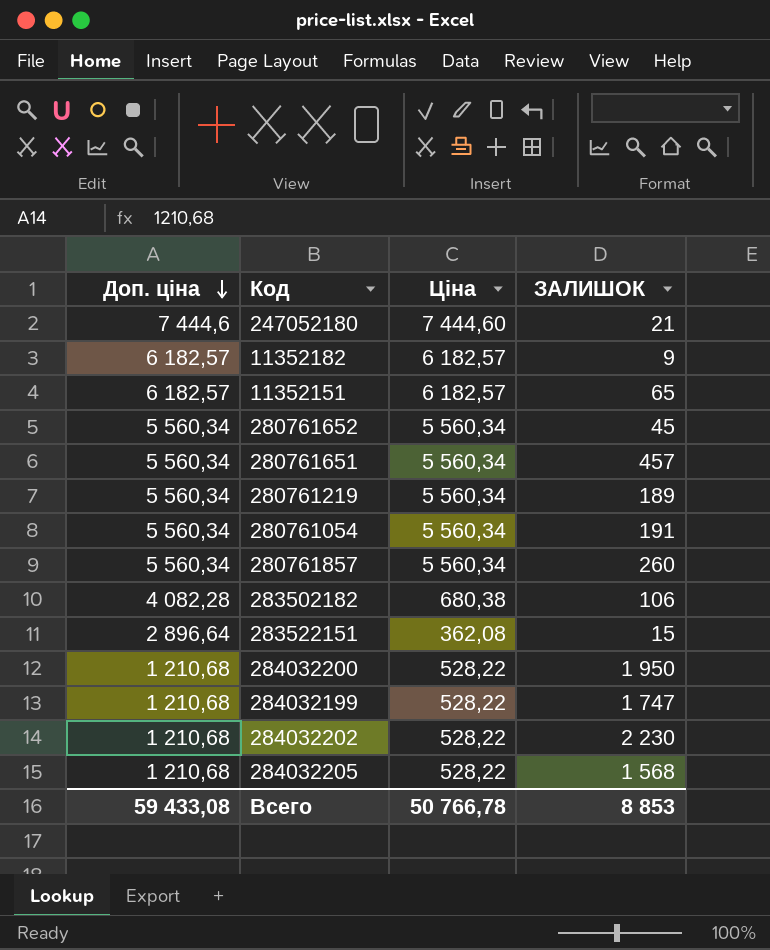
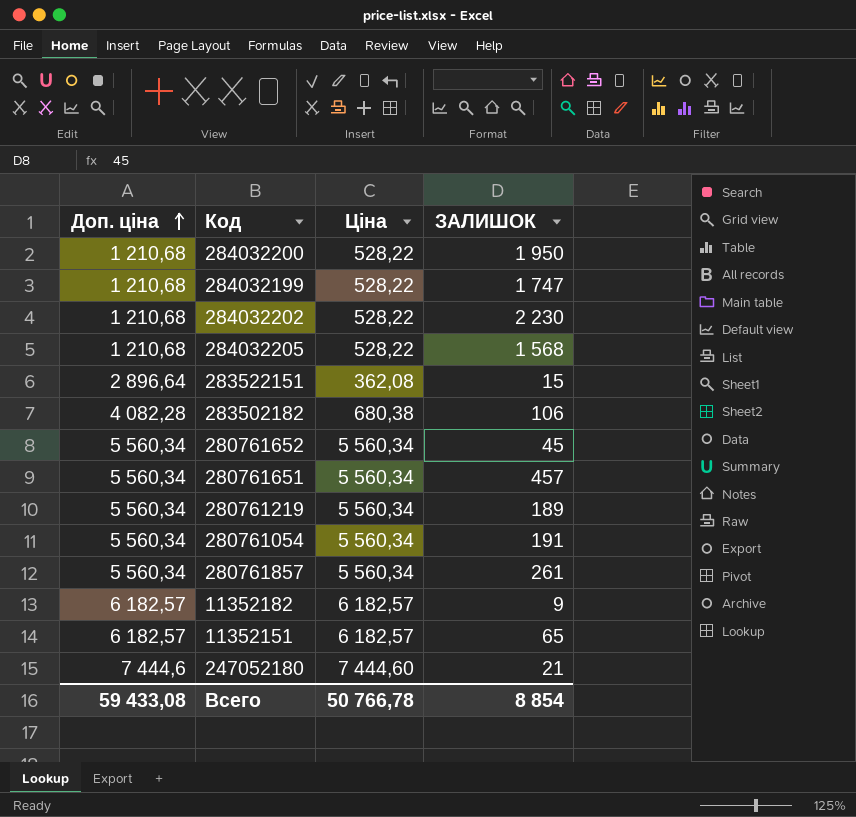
row order: Доп. ціна descending -> Доп. ціна ascending
280761857 | ЗАЛИШОК: 260 -> 261
Всего | ЗАЛИШОК: 8 853 -> 8 854

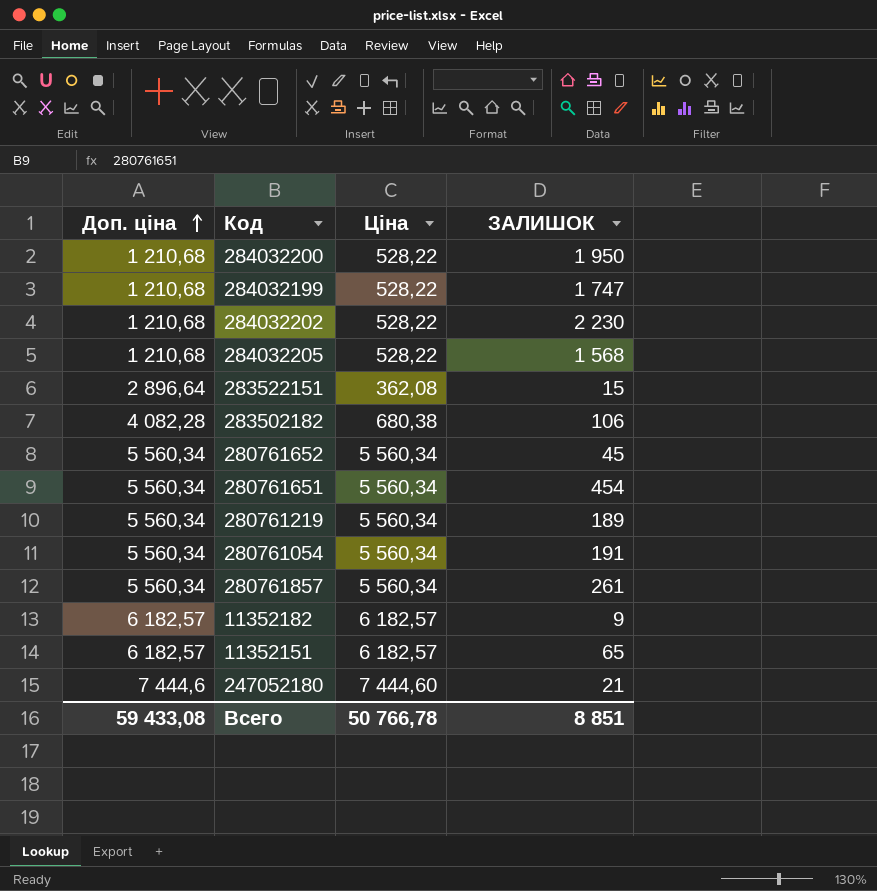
280761651 | ЗАЛИШОК: 457 -> 454
Всего | ЗАЛИШОК: 8 854 -> 8 851

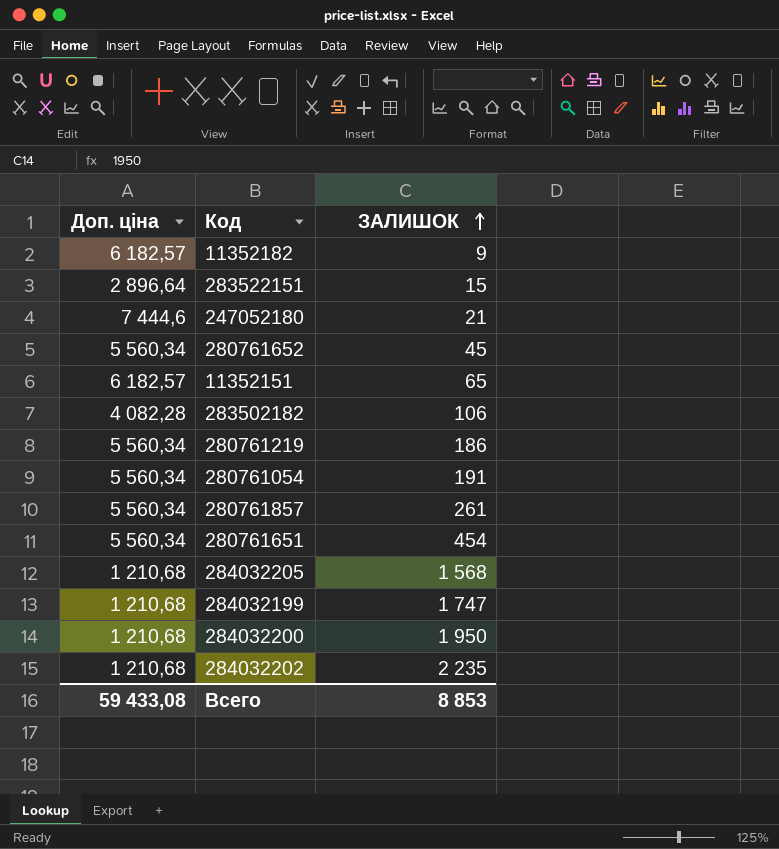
row order: Доп. ціна ascending -> ЗАЛИШОК ascending
column Ціна | position: 3 -> none
280761219 | ЗАЛИШОК: 189 -> 186
284032202 | ЗАЛИШОК: 2 230 -> 2 235
Всего | ЗАЛИШОК: 8 851 -> 8 853

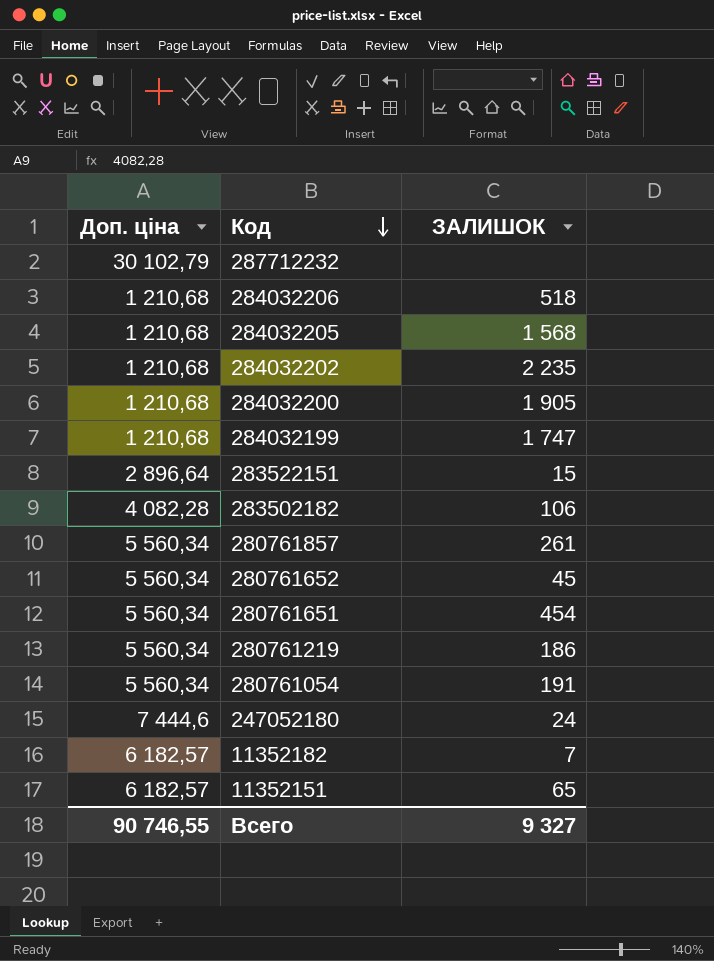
row order: ЗАЛИШОК ascending -> Код descending
row 287712232: none -> 30 102,79 | none
row 284032206: none -> 1 210,68 | 518
284032200 | ЗАЛИШОК: 1 950 -> 1 905
247052180 | ЗАЛИШОК: 21 -> 24
11352182 | ЗАЛИШОК: 9 -> 7
Всего | Доп. ціна: 59 433,08 -> 90 746,55
Всего | ЗАЛИШОК: 8 853 -> 9 327

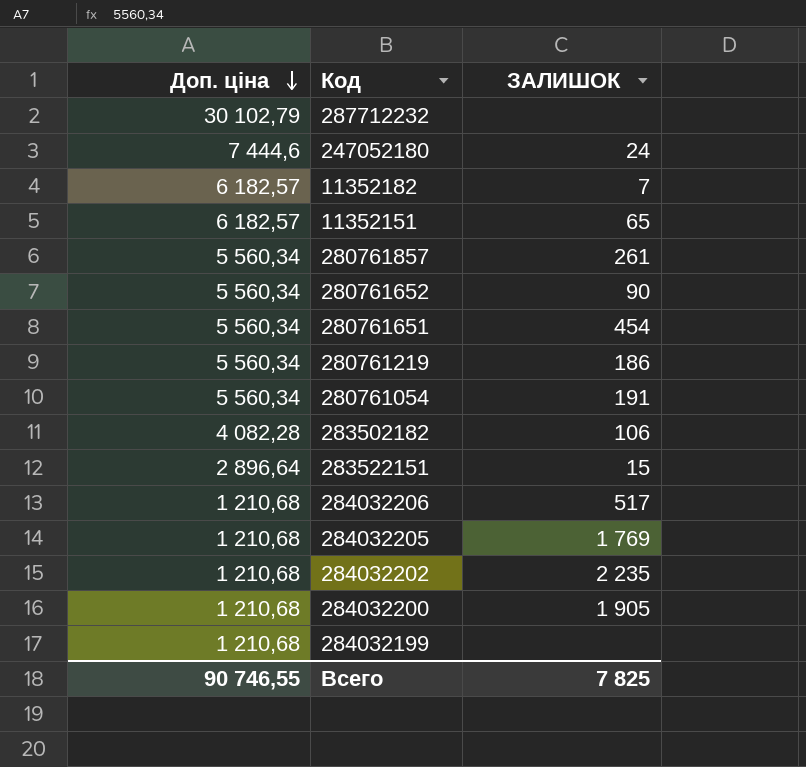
row order: Код descending -> Доп. ціна descending
280761652 | ЗАЛИШОК: 45 -> 90
284032206 | ЗАЛИШОК: 518 -> 517
284032205 | ЗАЛИШОК: 1 568 -> 1 769
284032199 | ЗАЛИШОК: 1 747 -> none
Всего | ЗАЛИШОК: 9 327 -> 7 825

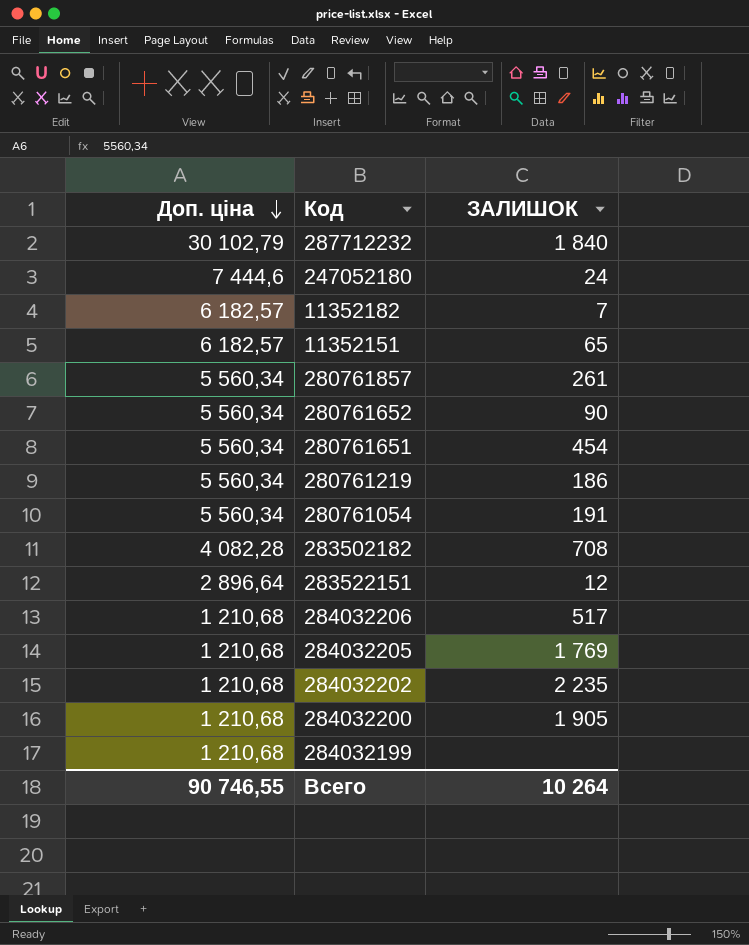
287712232 | ЗАЛИШОК: none -> 1 840
283502182 | ЗАЛИШОК: 106 -> 708
283522151 | ЗАЛИШОК: 15 -> 12
Всего | ЗАЛИШОК: 7 825 -> 10 264

